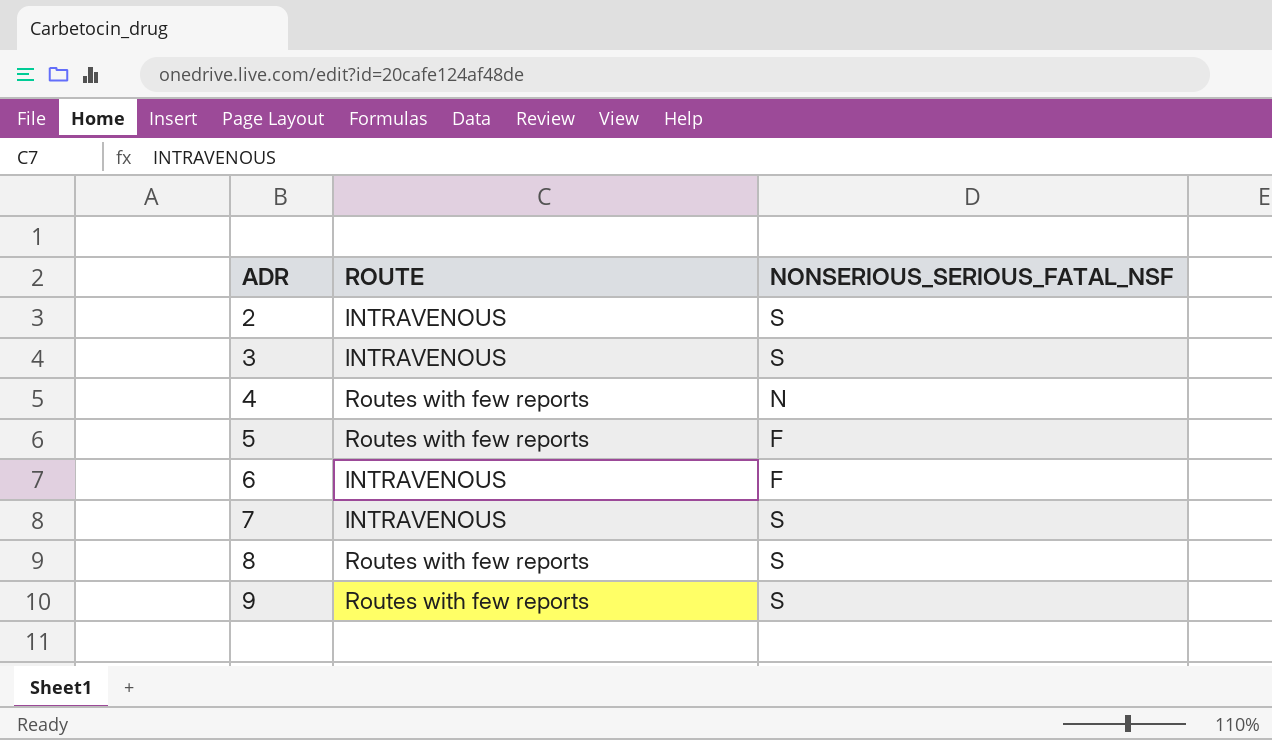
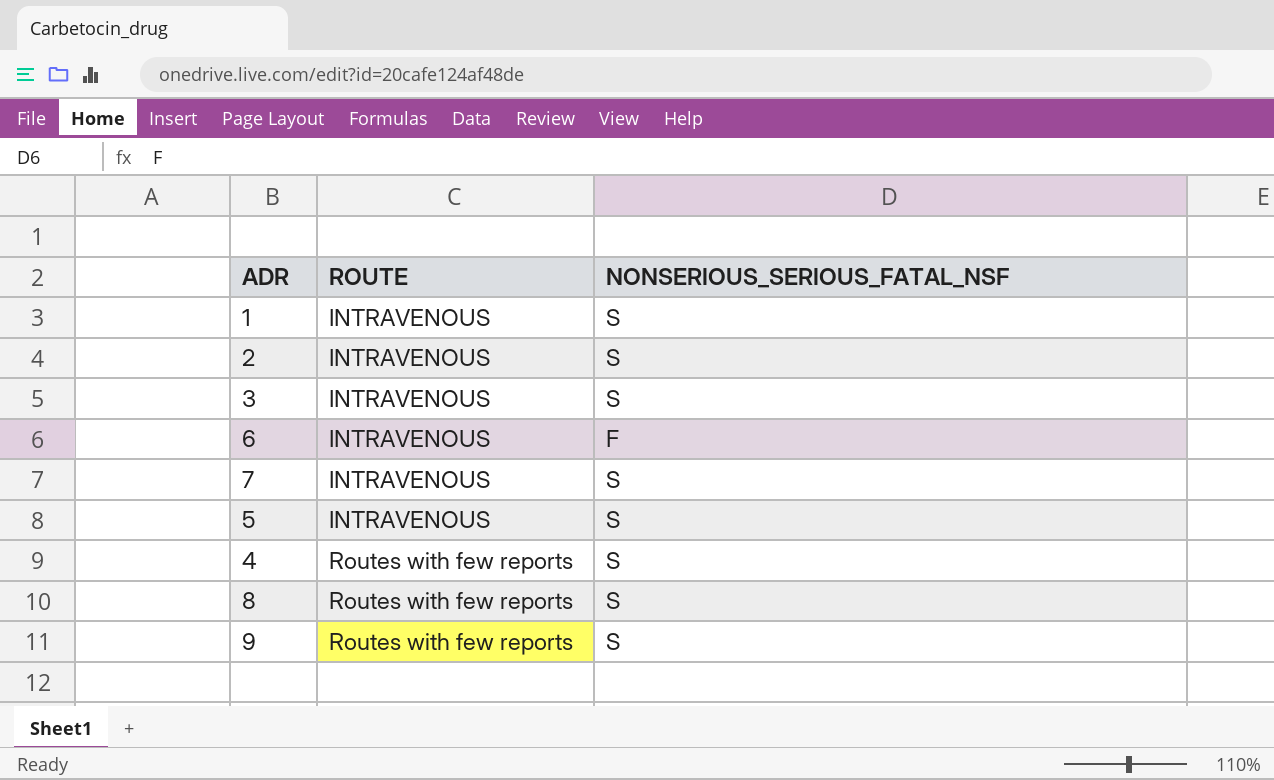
row order: ADR ascending -> ROUTE ascending
row 1: none -> INTRAVENOUS | S
5 | ROUTE: Routes with few reports -> INTRAVENOUS
5 | NONSERIOUS_SERIOUS_FATAL_NSF: F -> S
4 | NONSERIOUS_SERIOUS_FATAL_NSF: N -> S

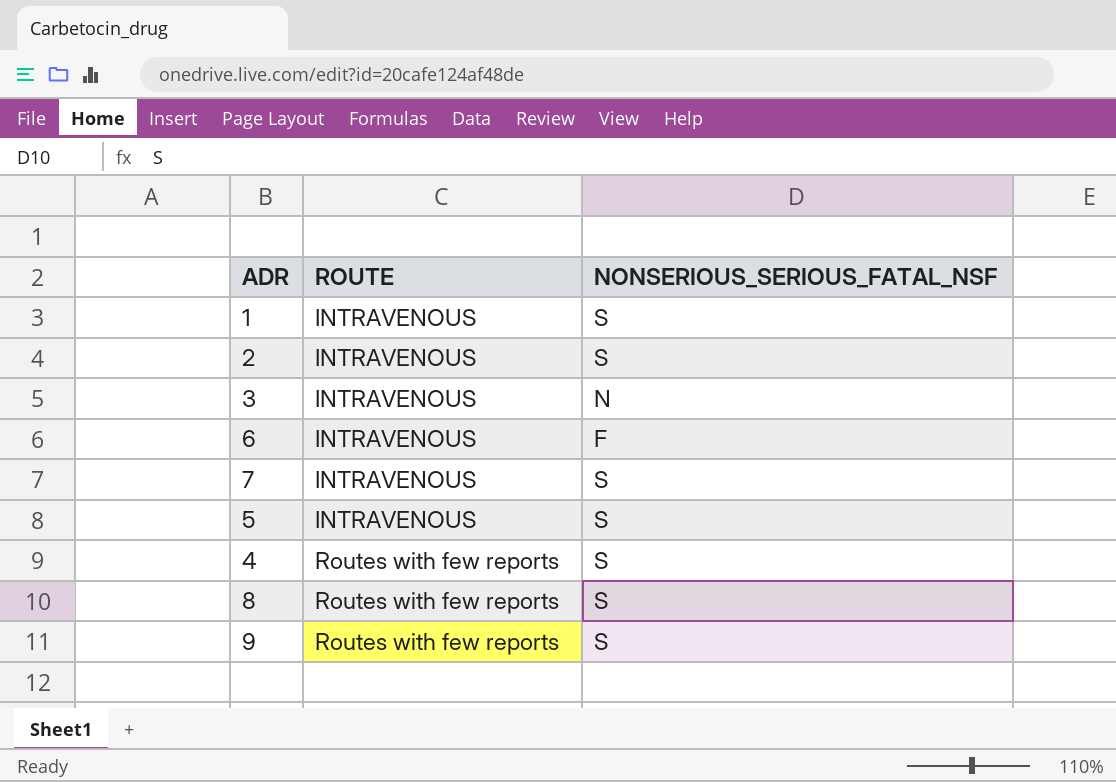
3 | NONSERIOUS_SERIOUS_FATAL_NSF: S -> N

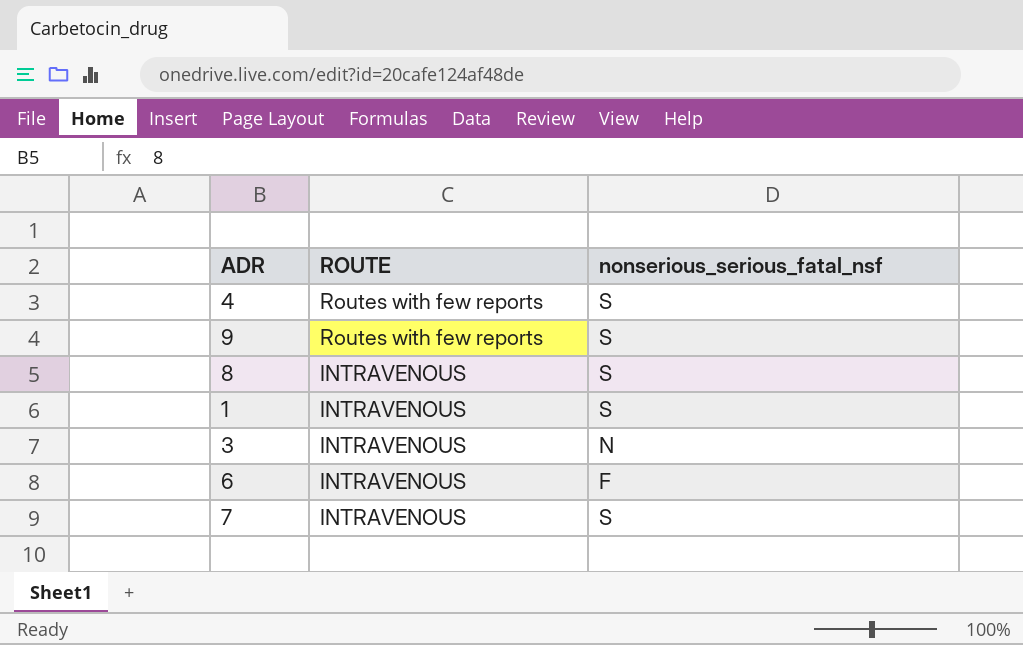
row order: ROUTE ascending -> ROUTE descending
column name: NONSERIOUS_SERIOUS_FATAL_NSF -> nonserious_serious_fatal_nsf
row 2: INTRAVENOUS | S -> none
row 5: INTRAVENOUS | S -> none
8 | ROUTE: Routes with few reports -> INTRAVENOUS

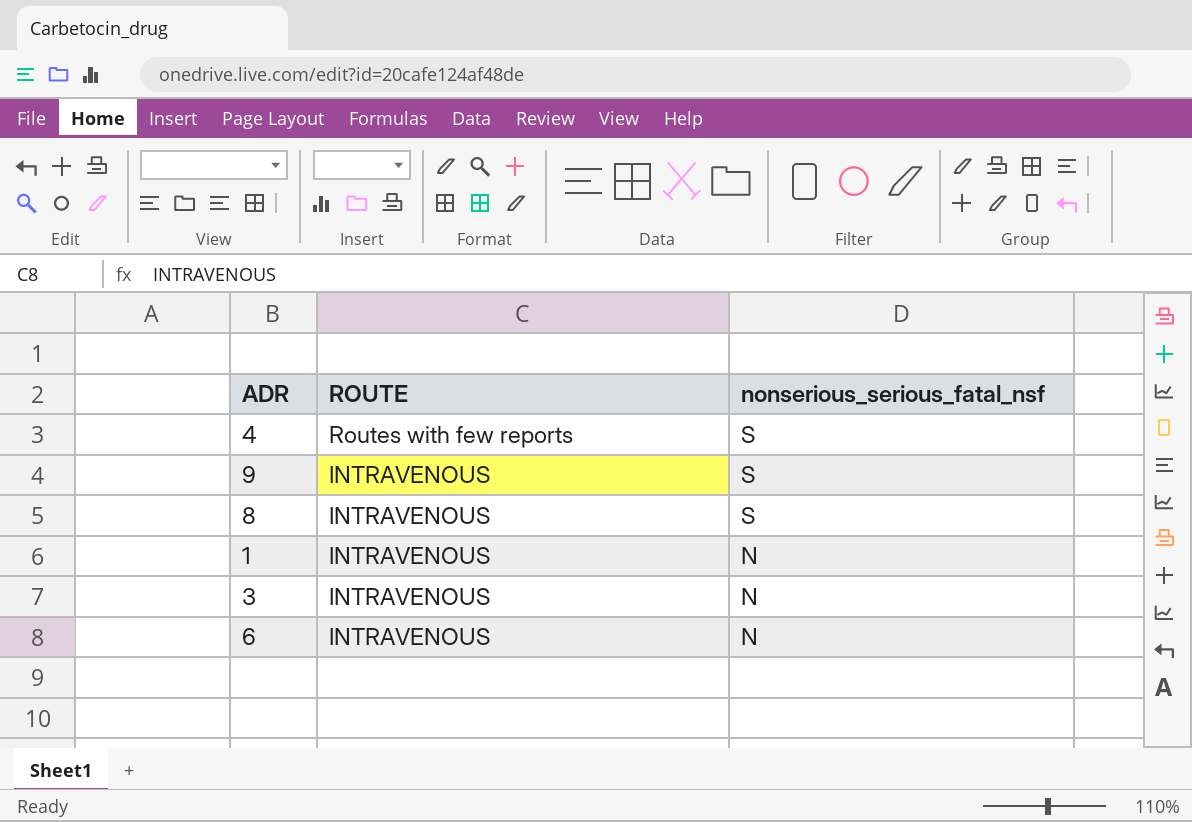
row 7: INTRAVENOUS | S -> none
9 | ROUTE: Routes with few reports -> INTRAVENOUS
1 | nonserious_serious_fatal_nsf: S -> N
6 | nonserious_serious_fatal_nsf: F -> N

